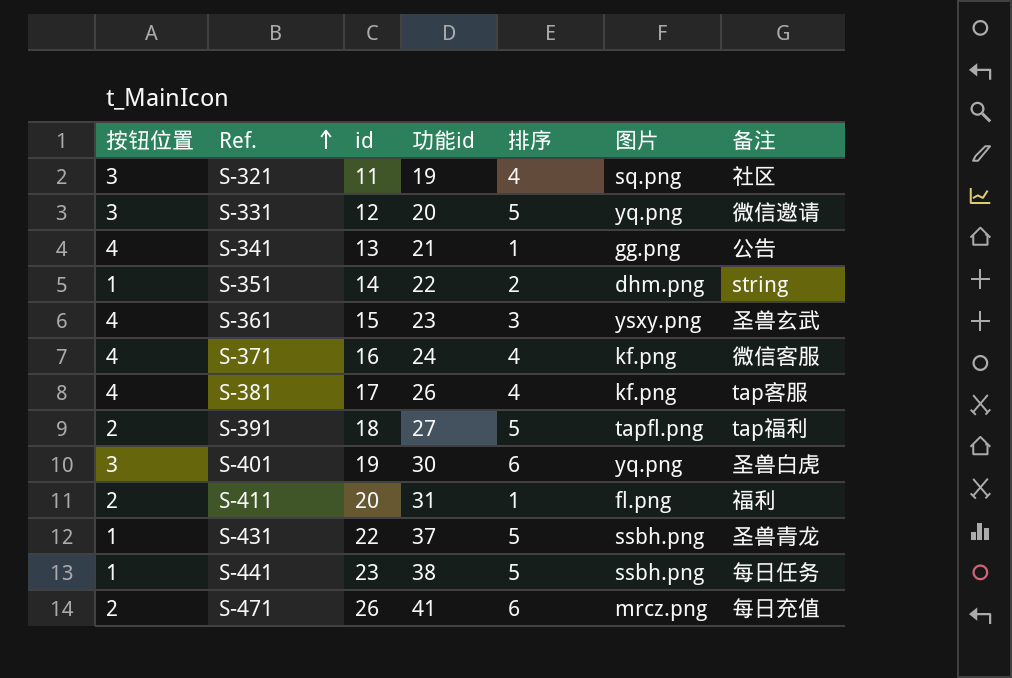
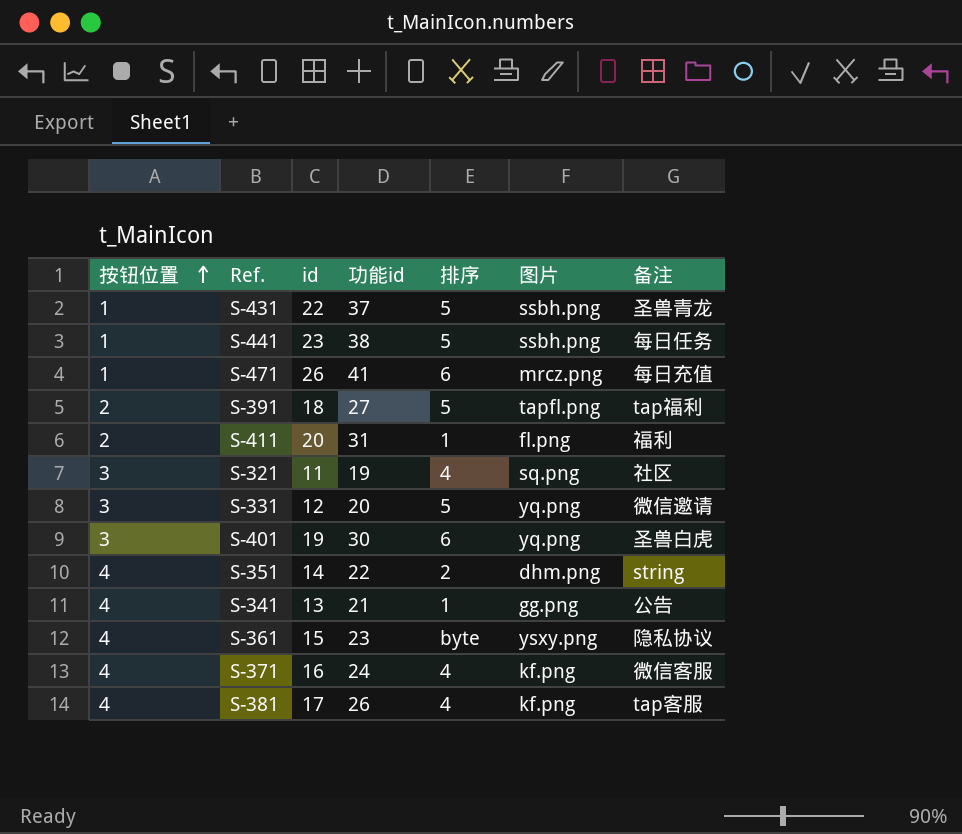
row order: Ref. ascending -> 按钮位置 ascending
S-471 | 按钮位置: 2 -> 1
S-351 | 按钮位置: 1 -> 4
S-361 | 排序: 3 -> byte
S-361 | 备注: 圣兽玄武 -> 隐私协议

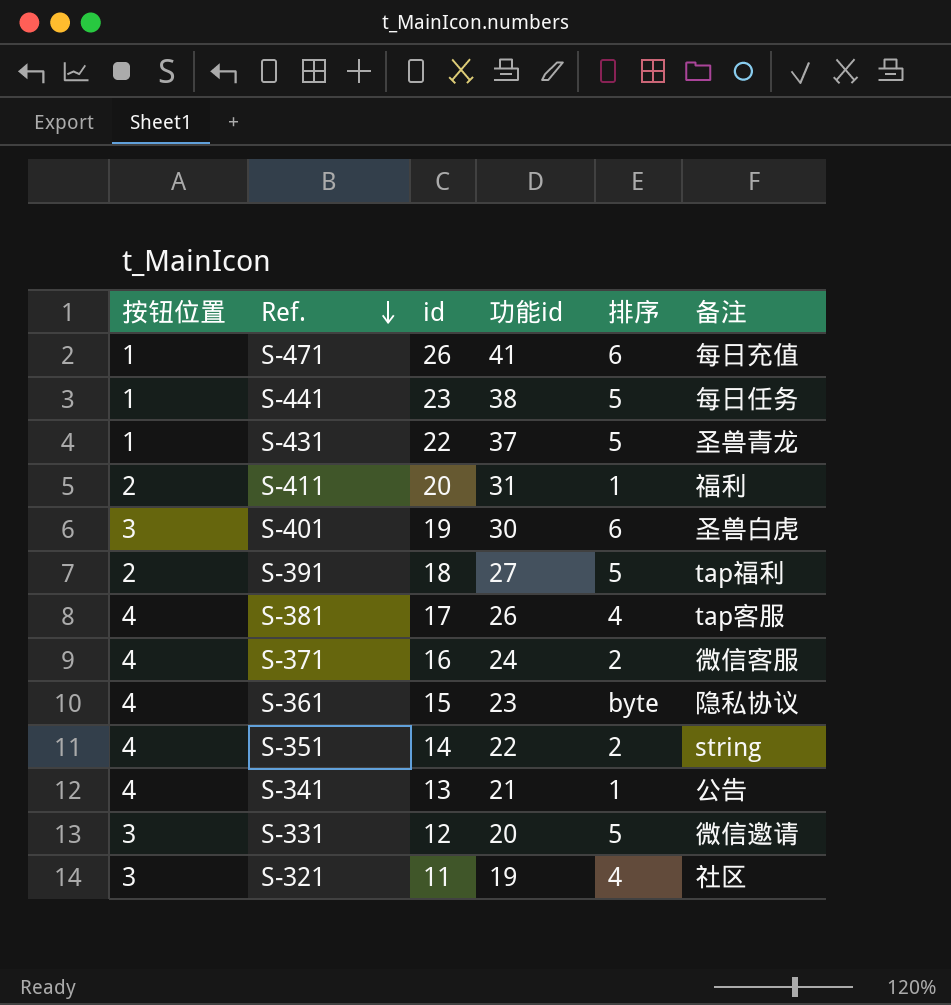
row order: 按钮位置 ascending -> Ref. descending
column 图片 | position: 6 -> none
S-371 | 排序: 4 -> 2

